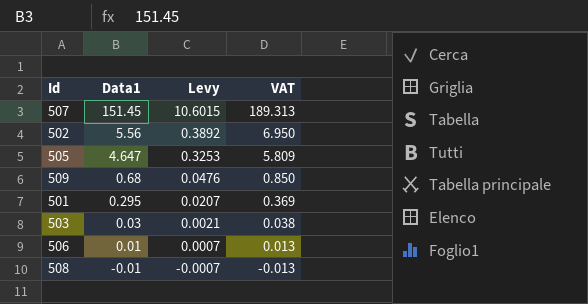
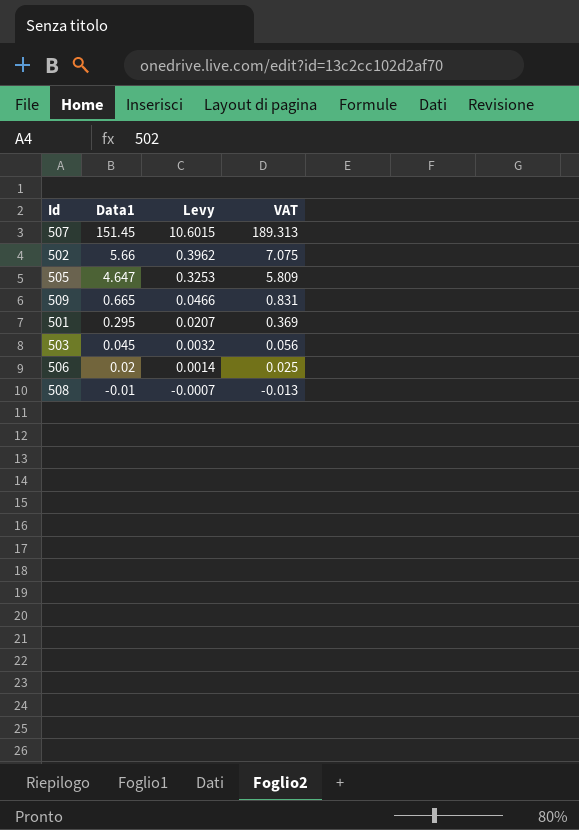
502 | Data1: 5.56 -> 5.66
502 | Levy: 0.3892 -> 0.3962
502 | VAT: 6.950 -> 7.075
509 | Data1: 0.68 -> 0.665
509 | Levy: 0.0476 -> 0.0466
509 | VAT: 0.850 -> 0.831
503 | Data1: 0.03 -> 0.045
503 | Levy: 0.0021 -> 0.0032
503 | VAT: 0.038 -> 0.056
506 | Data1: 0.01 -> 0.02
506 | Levy: 0.0007 -> 0.0014
506 | VAT: 0.013 -> 0.025

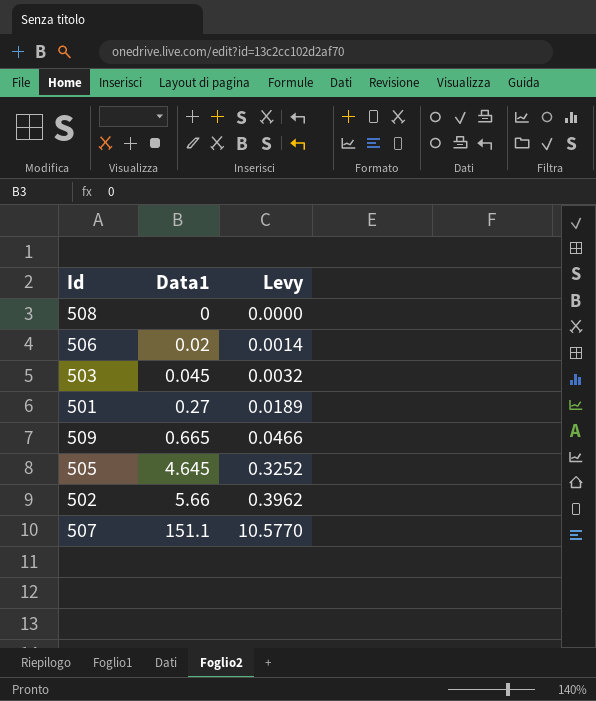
row order: Data1 descending -> Data1 ascending
column VAT | formula: [Data1] * 1.25 -> none
508 | Data1: -0.01 -> 0
508 | Levy: -0.0007 -> 0.0000
501 | Data1: 0.295 -> 0.27
501 | Levy: 0.0207 -> 0.0189
505 | Data1: 4.647 -> 4.645
505 | Levy: 0.3253 -> 0.3252
507 | Data1: 151.45 -> 151.1
507 | Levy: 10.6015 -> 10.5770

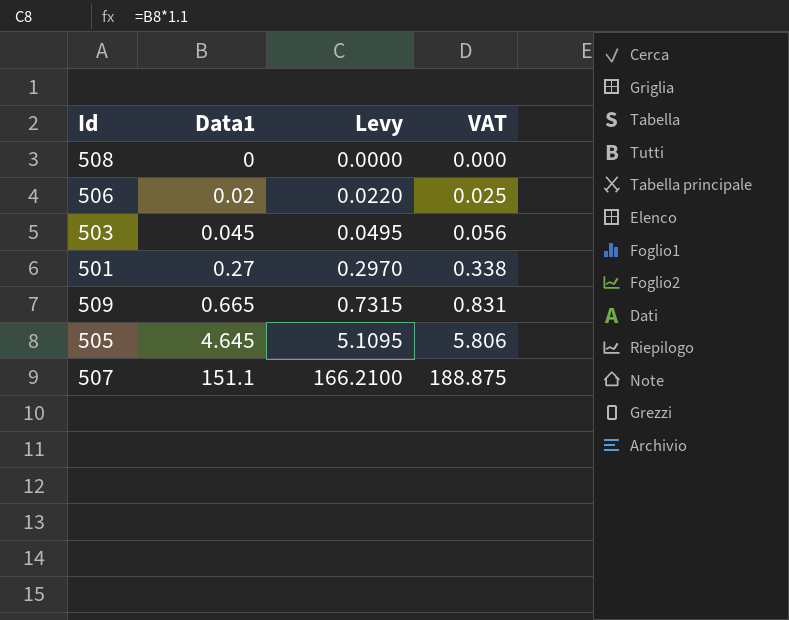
column Levy | formula: [Data1] * 0.07 -> [Data1] * 1.1
column VAT | formula: none -> [Data1] * 1.25
row 502: 5.66 | 0.3962 -> none

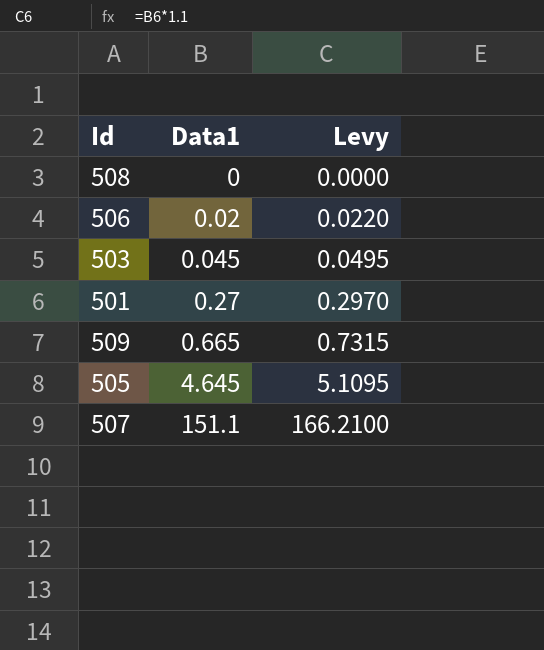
column VAT | formula: [Data1] * 1.25 -> none

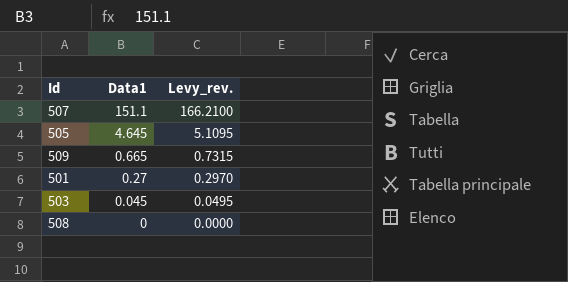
row order: Data1 ascending -> Data1 descending
column name: Levy -> Levy_rev.
row 506: 0.02 | 0.0220 -> none

